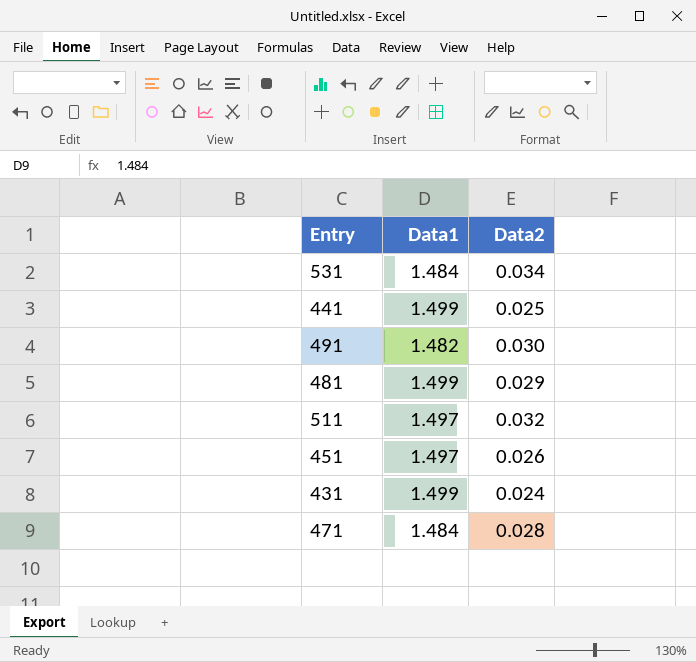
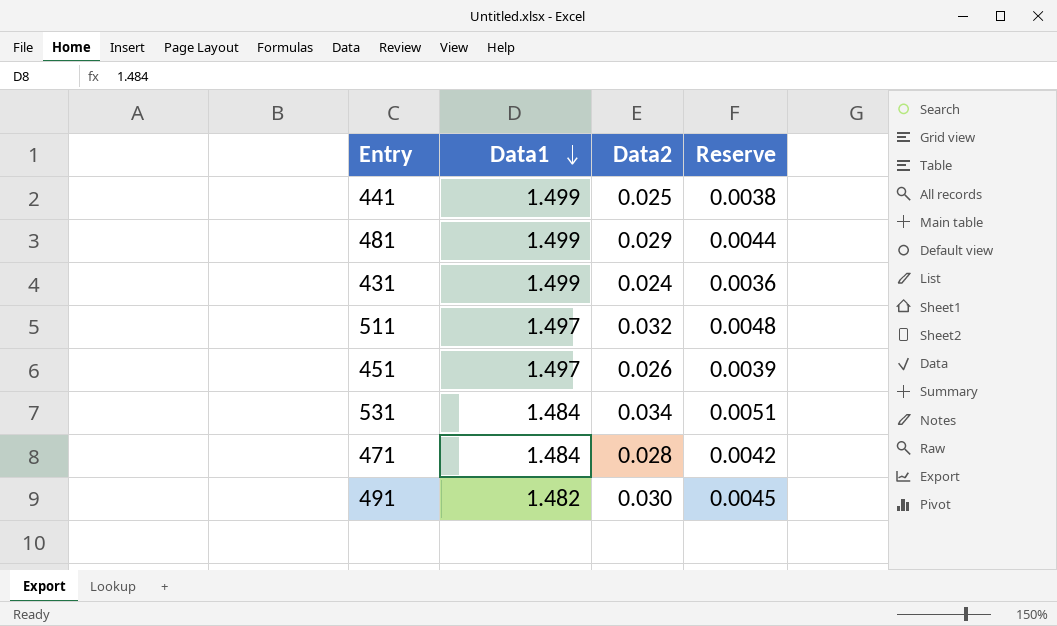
row order: none -> Data1 descending
column Reserve | formula: none -> [Data2] * 0.15

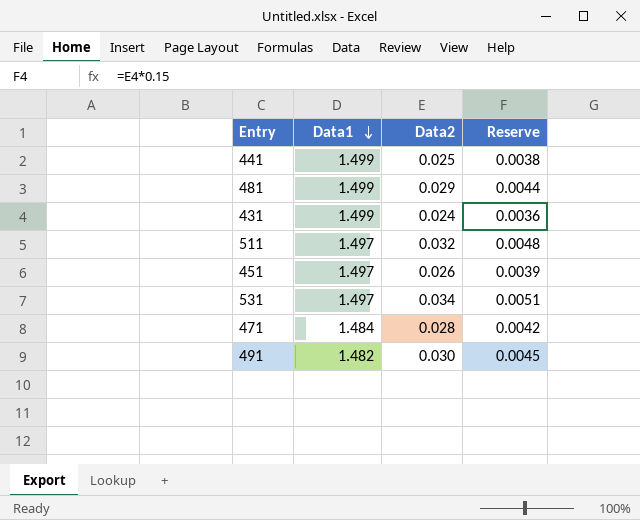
531 | Data1: 1.484 -> 1.497

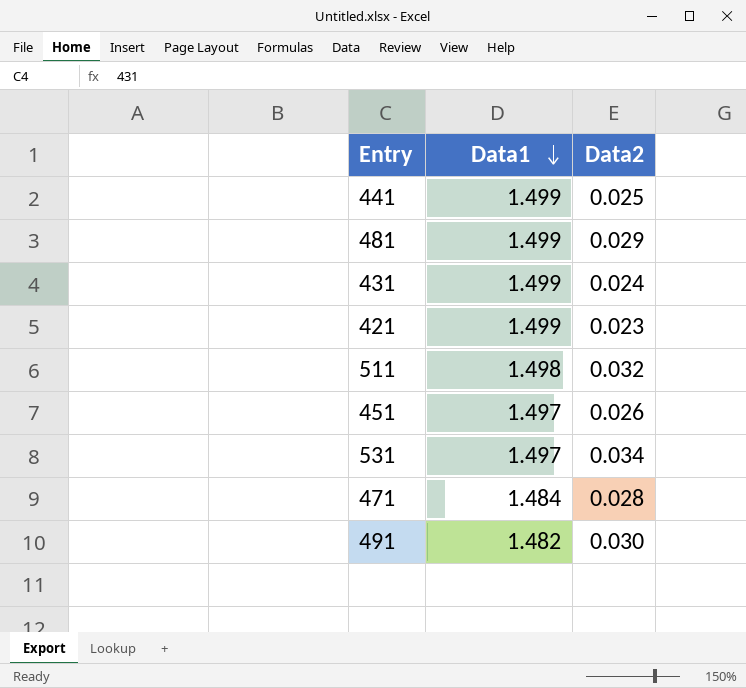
column Reserve | formula: [Data2] * 0.15 -> none
row 421: none -> 1.499 | 0.023
511 | Data1: 1.497 -> 1.498

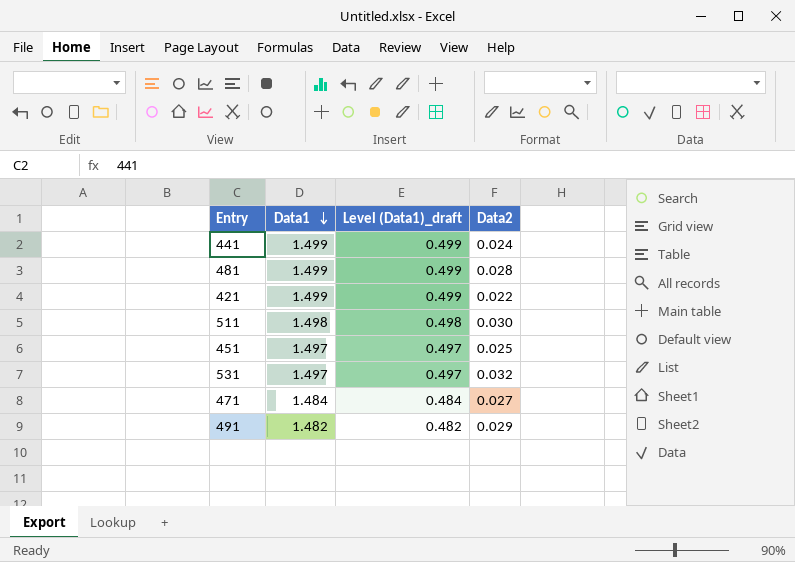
column Level (Data1)_draft | formula: none -> [Data1] - 1
row 431: 1.499 | 0.024 -> none
441 | Data2: 0.025 -> 0.024
481 | Data2: 0.029 -> 0.028
421 | Data2: 0.023 -> 0.022
511 | Data2: 0.032 -> 0.030
451 | Data2: 0.026 -> 0.025
531 | Data2: 0.034 -> 0.032
471 | Data2: 0.028 -> 0.027
491 | Data2: 0.030 -> 0.029

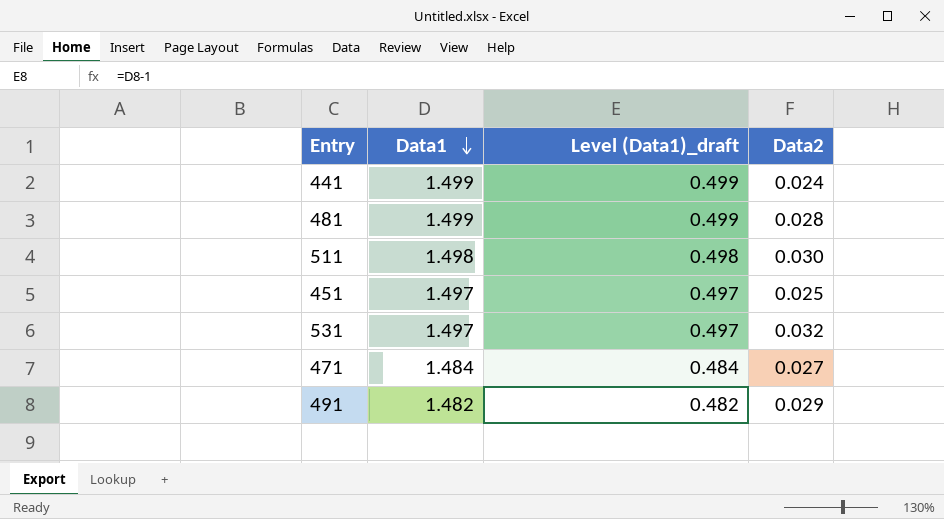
row 421: 1.499 | 0.499 | 0.022 -> none

